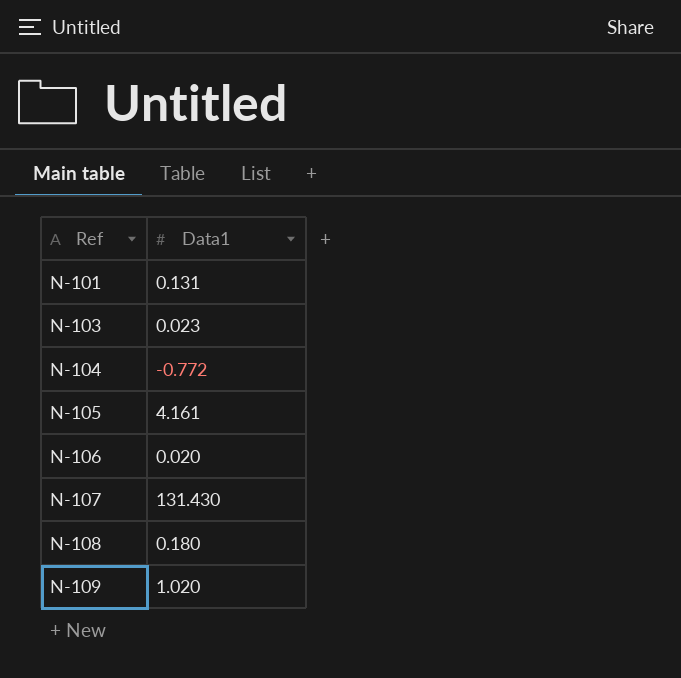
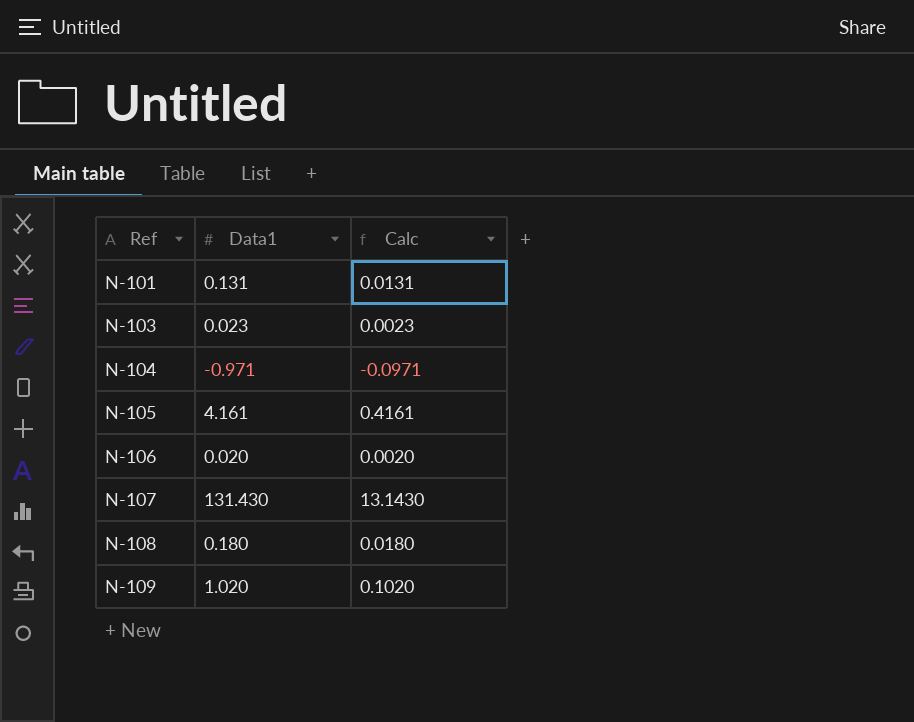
column Calc | formula: none -> [Data1] * 0.1
N-104 | Data1: -0.772 -> -0.971

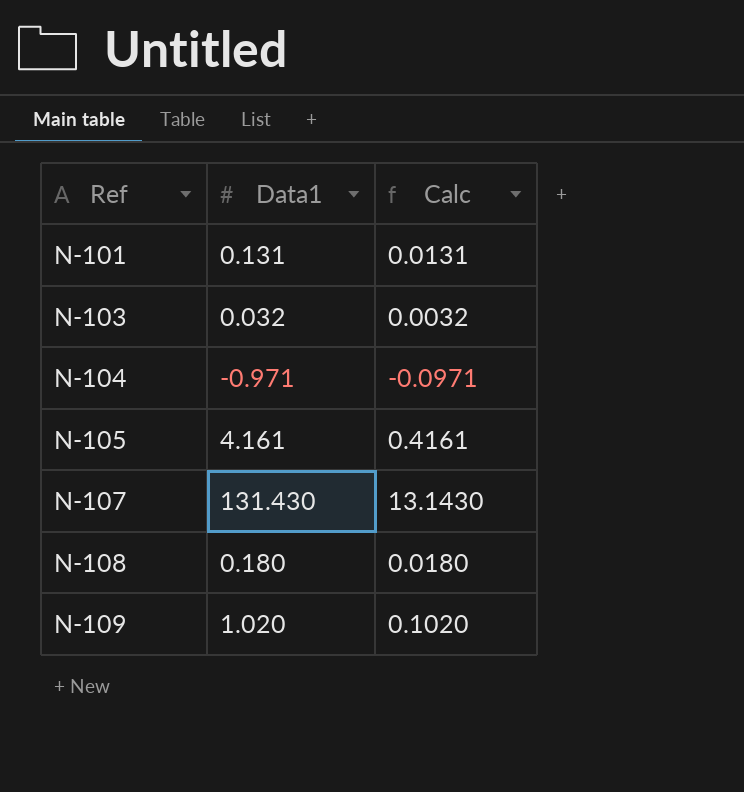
row N-106: 0.020 | 0.0020 -> none
N-103 | Data1: 0.023 -> 0.032
N-103 | Calc: 0.0023 -> 0.0032

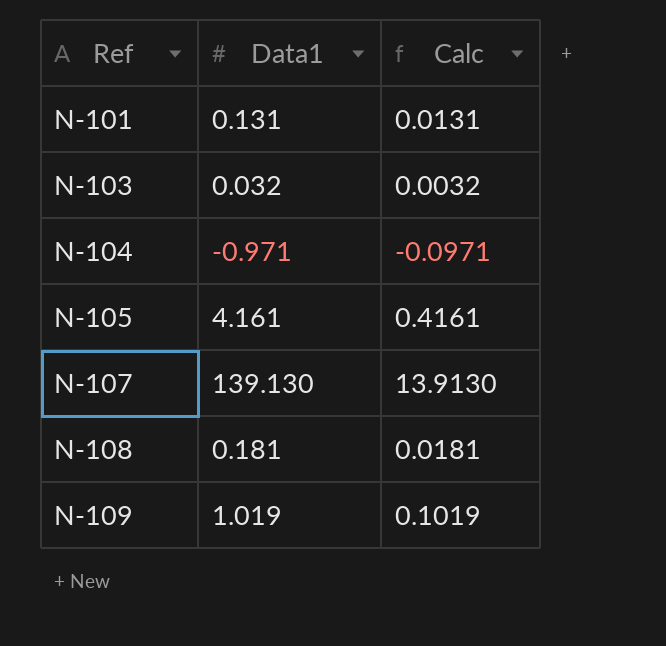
N-107 | Data1: 131.430 -> 139.130
N-107 | Calc: 13.1430 -> 13.9130
N-108 | Data1: 0.180 -> 0.181
N-108 | Calc: 0.0180 -> 0.0181
N-109 | Data1: 1.020 -> 1.019
N-109 | Calc: 0.1020 -> 0.1019

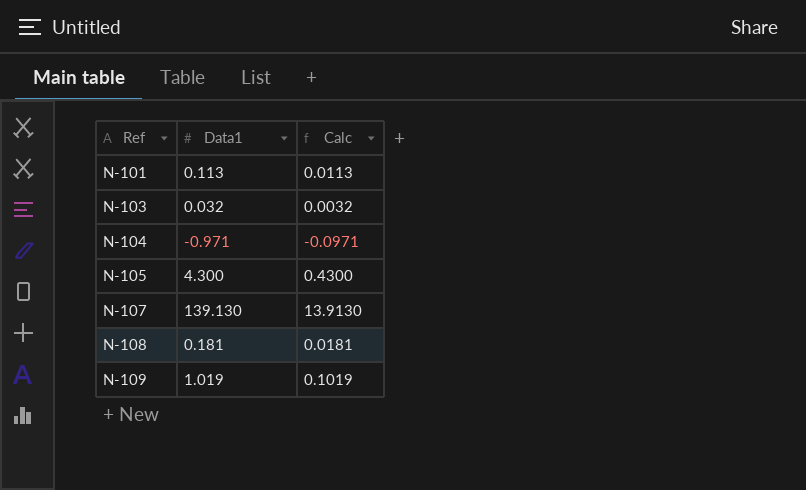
N-101 | Data1: 0.131 -> 0.113
N-101 | Calc: 0.0131 -> 0.0113
N-105 | Data1: 4.161 -> 4.300
N-105 | Calc: 0.4161 -> 0.4300

